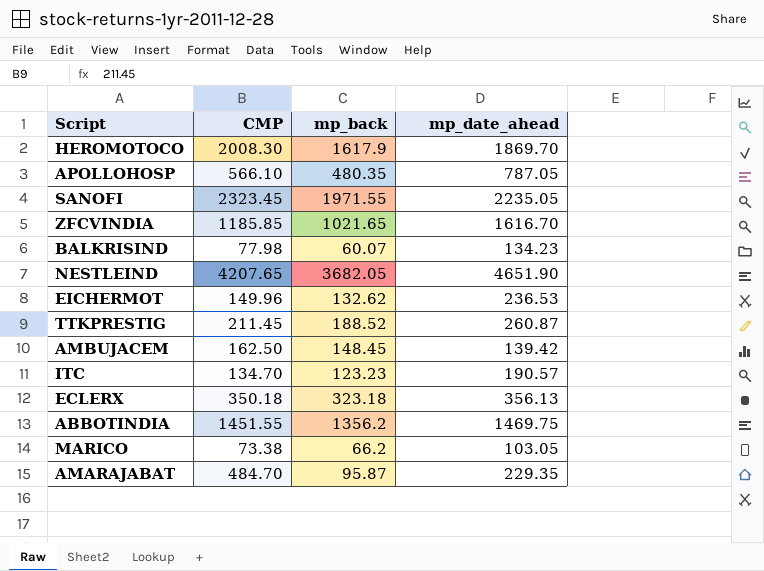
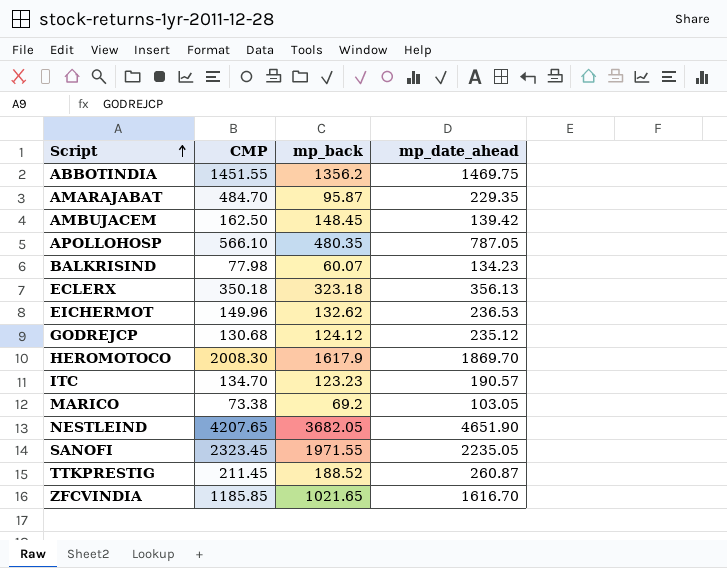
row order: none -> Script ascending
row GODREJCP: none -> 130.68 | 124.12 | 235.12
MARICO | mp_back: 66.2 -> 69.2

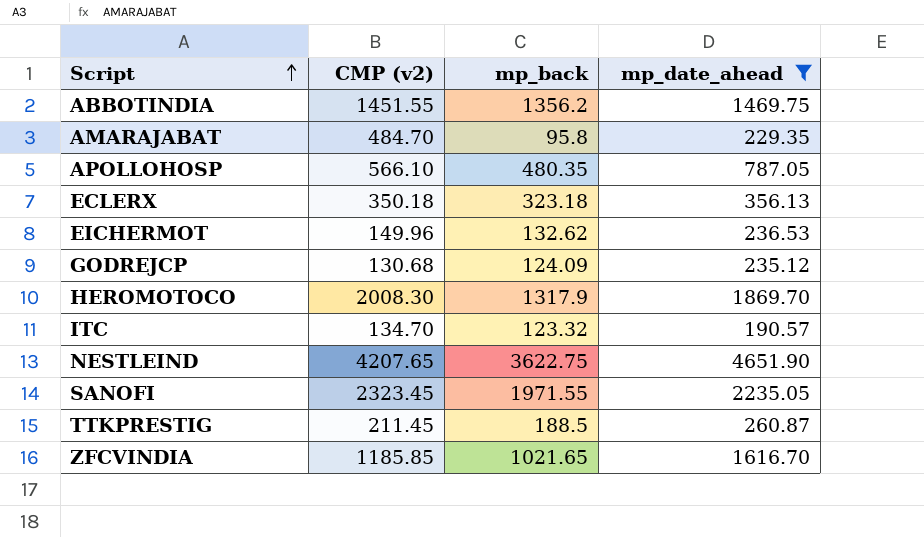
filter: none -> mp_date_ahead >= 190.57
column name: CMP -> CMP (v2)
AMARAJABAT | mp_back: 95.87 -> 95.8
GODREJCP | mp_back: 124.12 -> 124.09
HEROMOTOCO | mp_back: 1617.9 -> 1317.9
ITC | mp_back: 123.23 -> 123.32
NESTLEIND | mp_back: 3682.05 -> 3622.75
TTKPRESTIG | mp_back: 188.52 -> 188.5

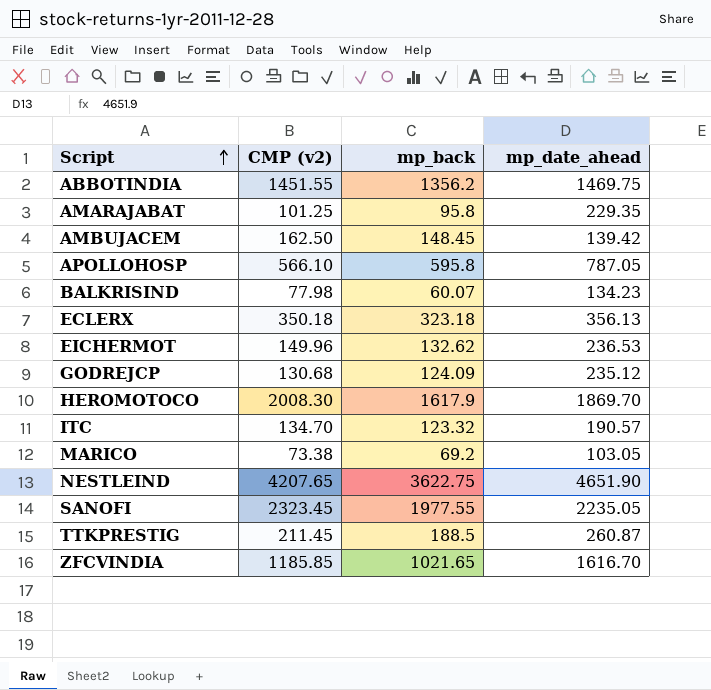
filter: mp_date_ahead >= 190.57 -> none
AMARAJABAT | CMP (v2): 484.70 -> 101.25
APOLLOHOSP | mp_back: 480.35 -> 595.8
HEROMOTOCO | mp_back: 1317.9 -> 1617.9
SANOFI | mp_back: 1971.55 -> 1977.55

